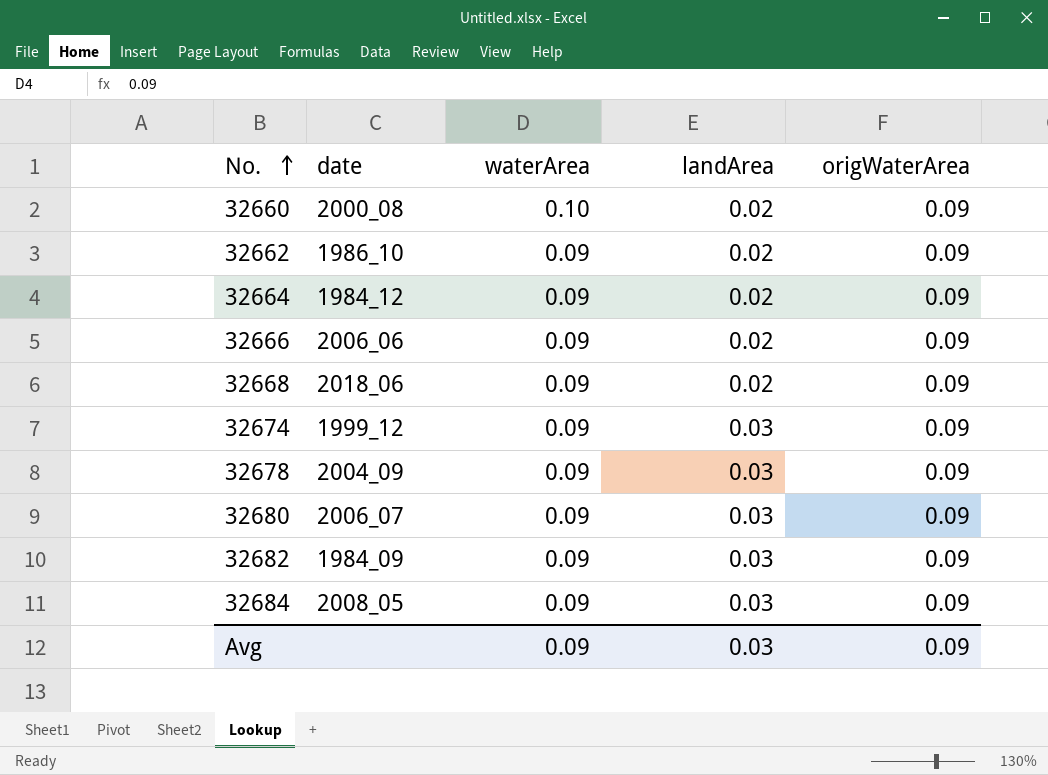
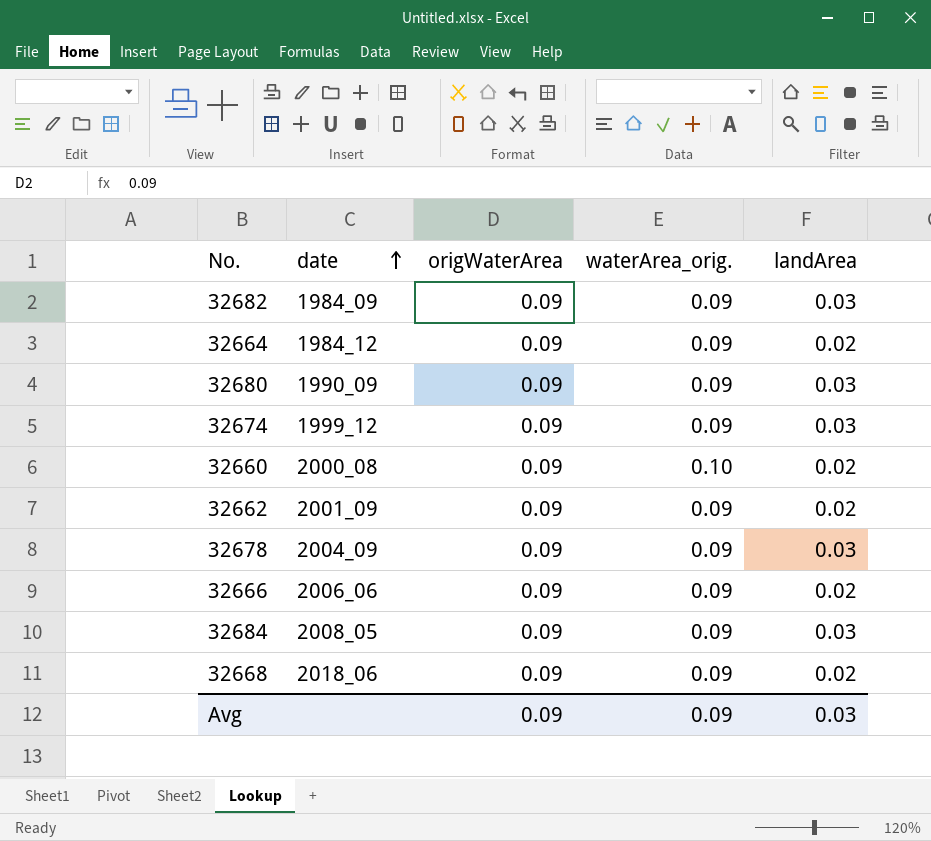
row order: No. ascending -> date ascending
column origWaterArea | position: 5 -> 3
column name: waterArea -> waterArea_orig.
32680 | date: 2006_07 -> 1990_09
32662 | date: 1986_10 -> 2001_09

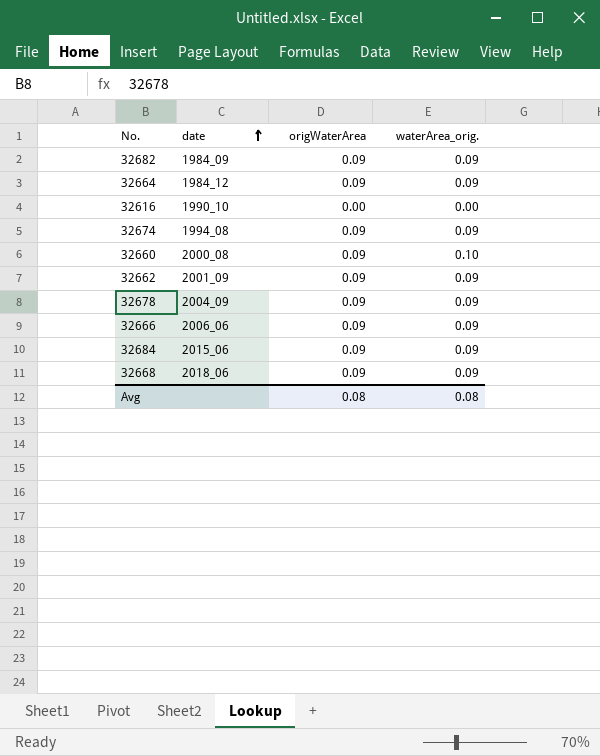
column landArea | position: 5 -> none
row 32680: 1990_09 | 0.09 | 0.09 | 0.03 -> none
row 32616: none -> 1990_10 | 0.00 | 0.00
32674 | date: 1999_12 -> 1994_08
32684 | date: 2008_05 -> 2015_06
Avg | origWaterArea: 0.09 -> 0.08
Avg | waterArea_orig.: 0.09 -> 0.08

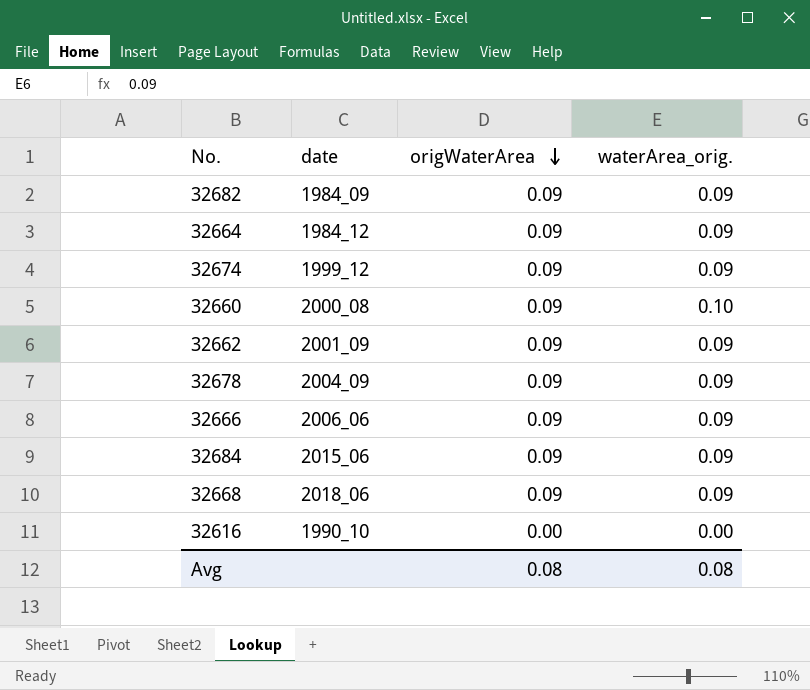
row order: date ascending -> origWaterArea descending
32674 | date: 1994_08 -> 1999_12

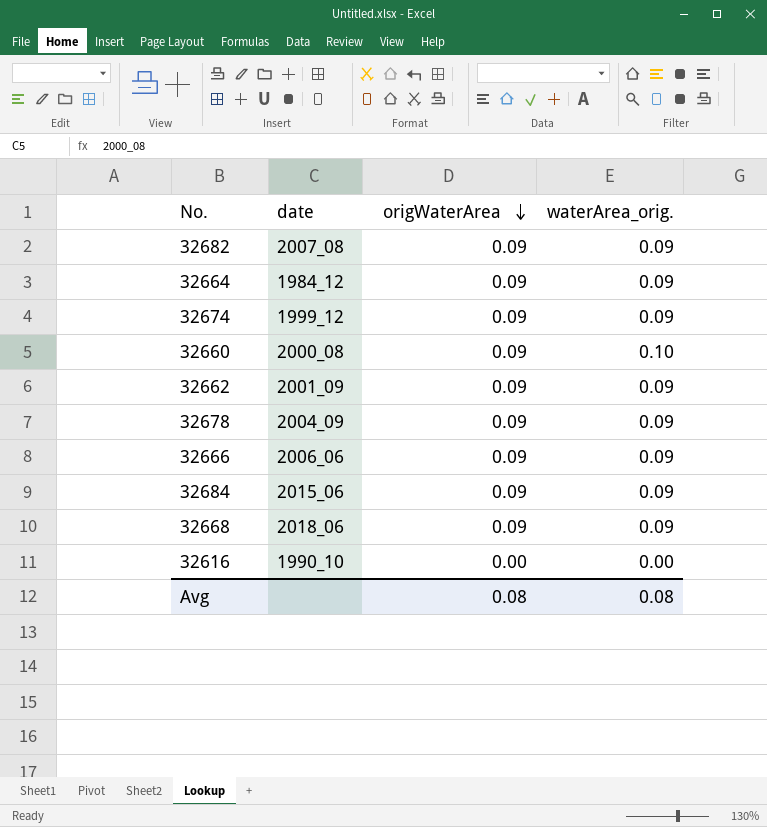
32682 | date: 1984_09 -> 2007_08

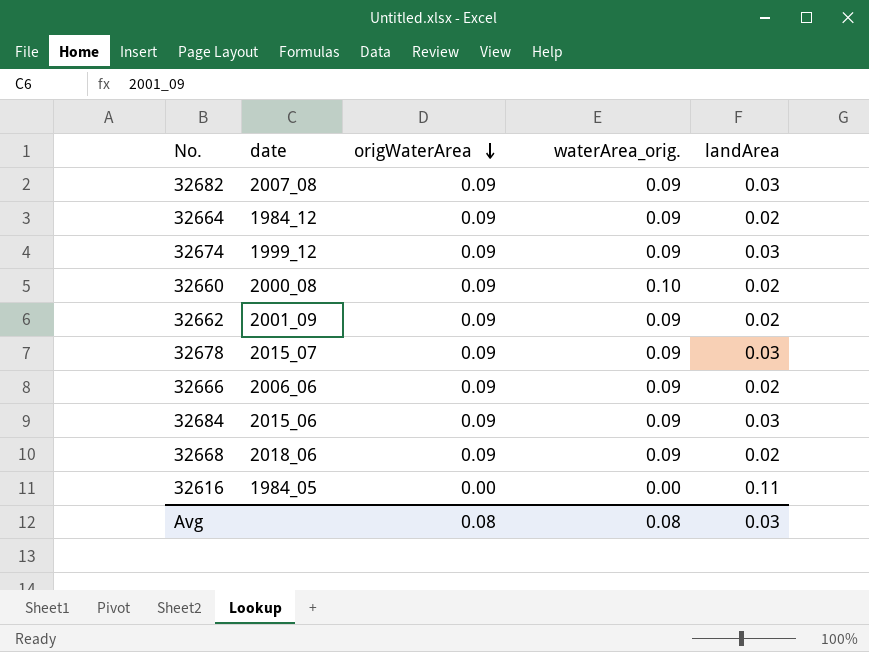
column landArea | position: none -> 5
32678 | date: 2004_09 -> 2015_07
32616 | date: 1990_10 -> 1984_05

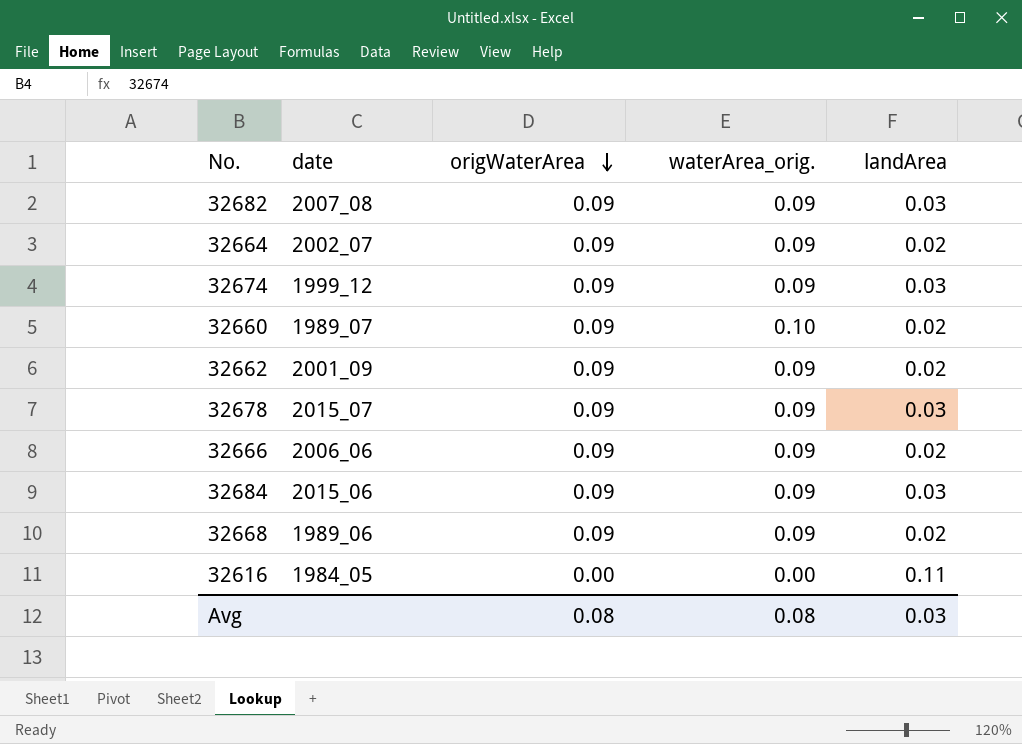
32664 | date: 1984_12 -> 2002_07
32660 | date: 2000_08 -> 1989_07
32668 | date: 2018_06 -> 1989_06

